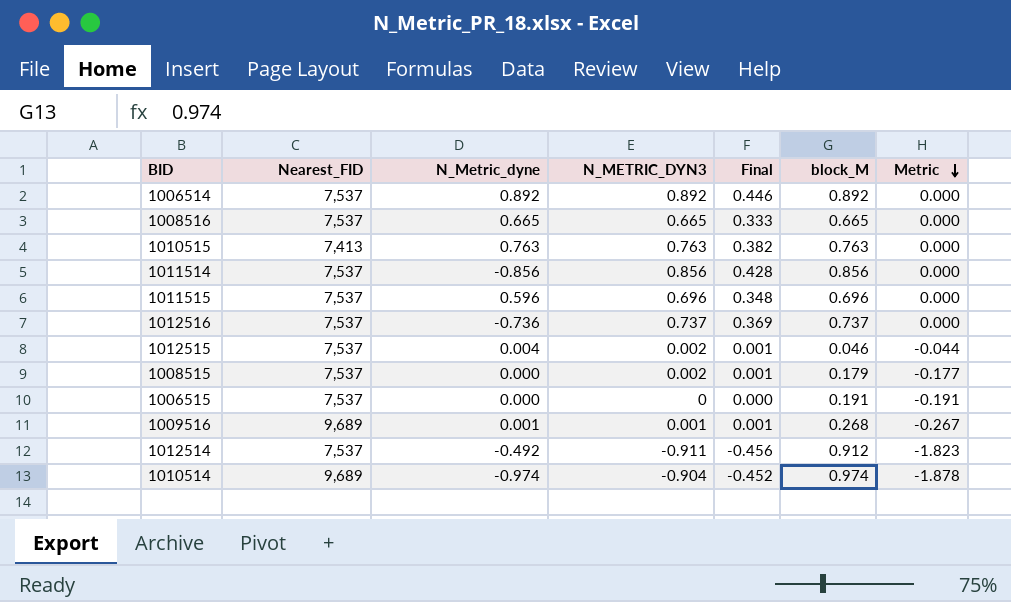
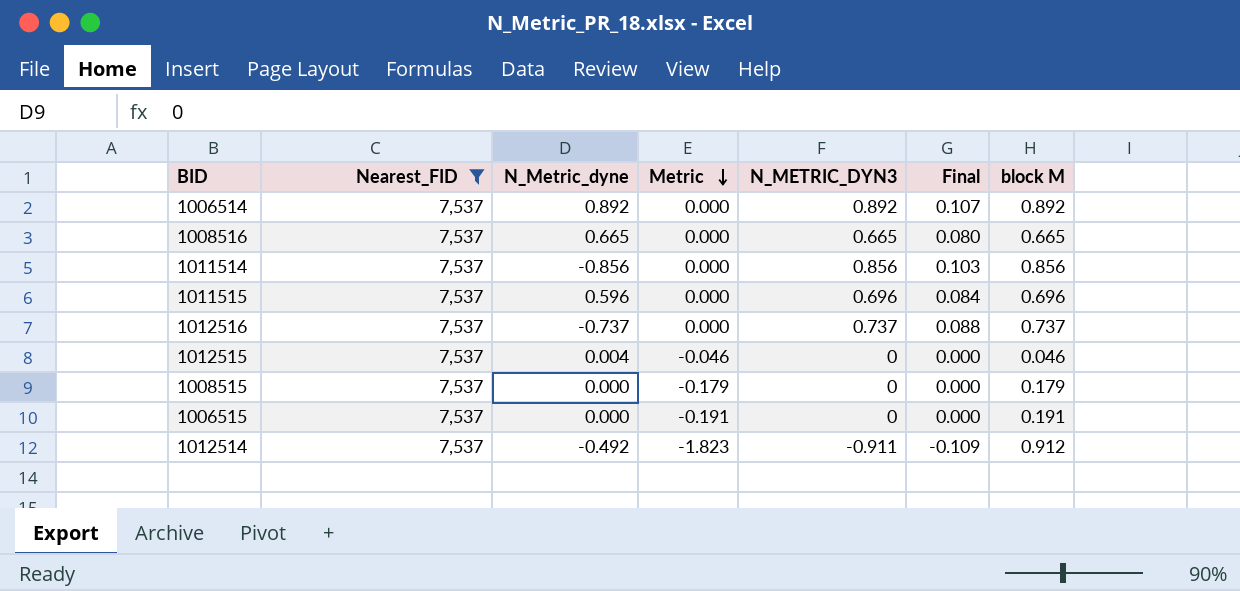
filter: none -> Nearest_FID = 7,537
column Metric | position: 7 -> 4
column Final | formula: [N_METRIC_DYN3] * 0.5 -> [N_METRIC_DYN3] * 0.12
column name: block_M -> block M
1012516 | N_Metric_dyne: -0.736 -> -0.737
1012515 | Metric: -0.044 -> -0.046
1012515 | N_METRIC_DYN3: 0.002 -> 0
1008515 | Metric: -0.177 -> -0.179
1008515 | N_METRIC_DYN3: 0.002 -> 0

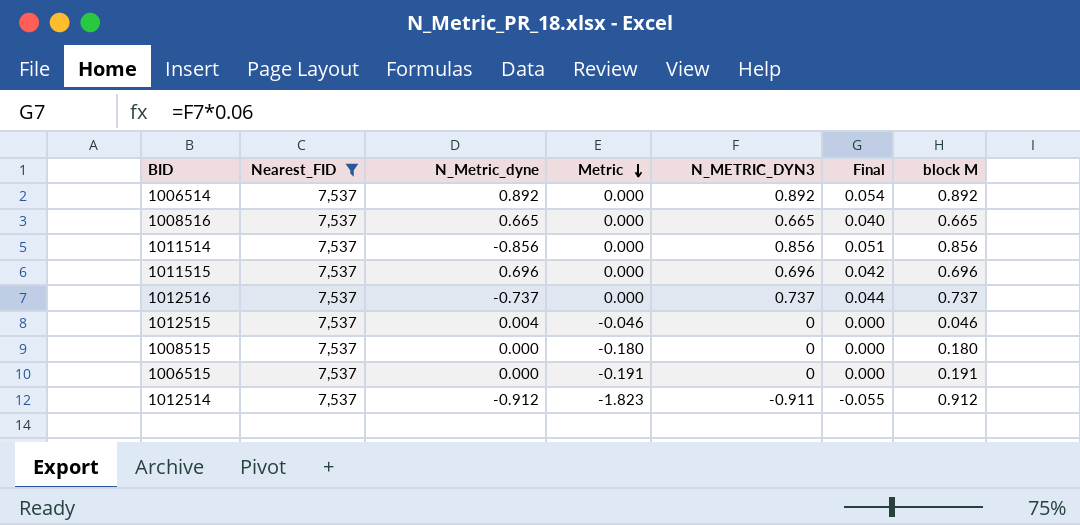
column Final | formula: [N_METRIC_DYN3] * 0.12 -> [N_METRIC_DYN3] * 0.06
1011515 | N_Metric_dyne: 0.596 -> 0.696
1008515 | Metric: -0.179 -> -0.180
1008515 | block M: 0.179 -> 0.180
1012514 | N_Metric_dyne: -0.492 -> -0.912

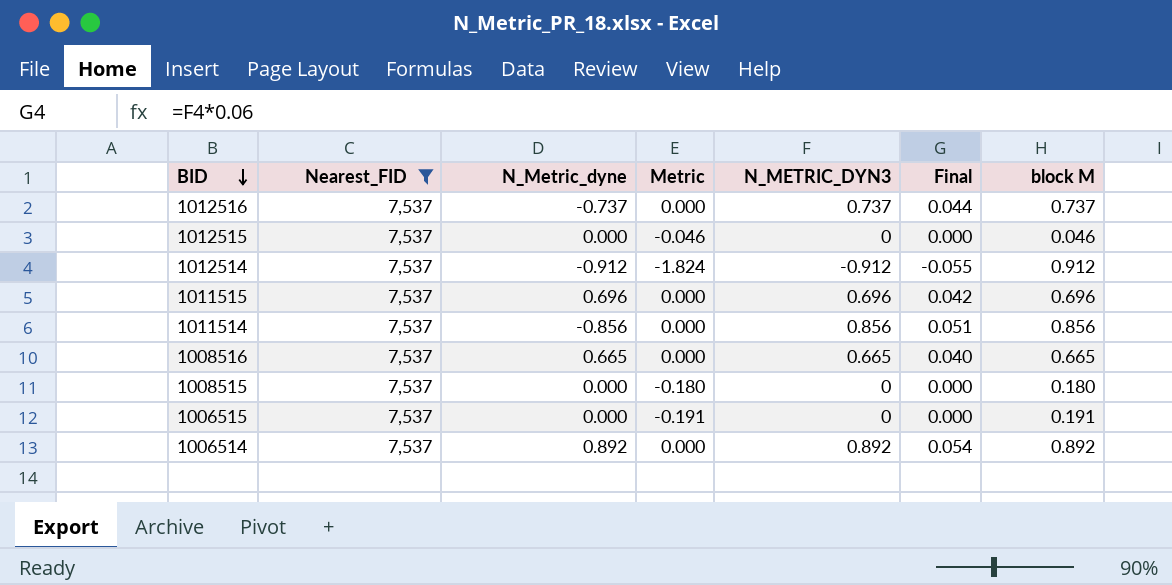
row order: Metric descending -> BID descending
1012515 | N_Metric_dyne: 0.004 -> 0.000
1012514 | Metric: -1.823 -> -1.824
1012514 | N_METRIC_DYN3: -0.911 -> -0.912

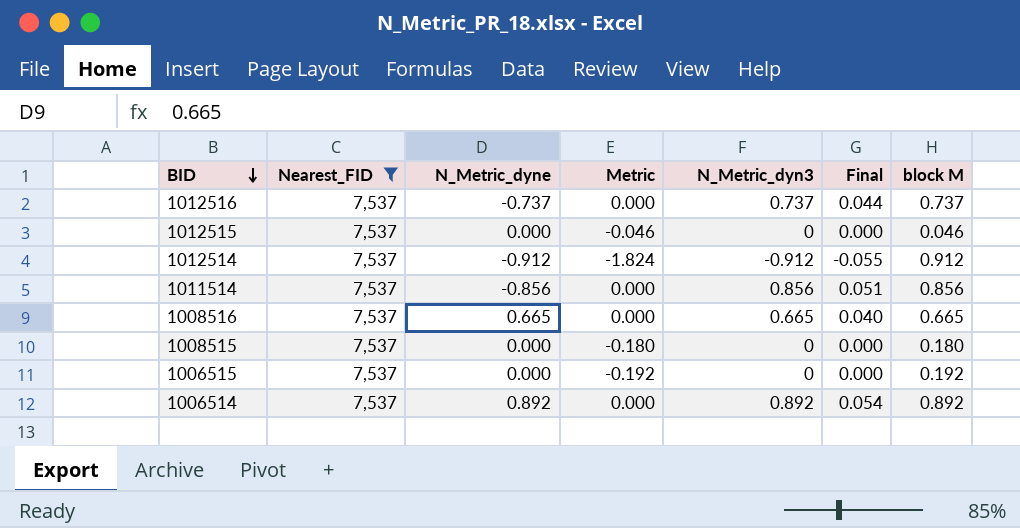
column name: N_METRIC_DYN3 -> N_Metric_dyn3
row 1011515: 7,537 | 0.696 | 0.000 | 0.696 | 0.042 | 0.696 -> none
1006515 | Metric: -0.191 -> -0.192
1006515 | block M: 0.191 -> 0.192

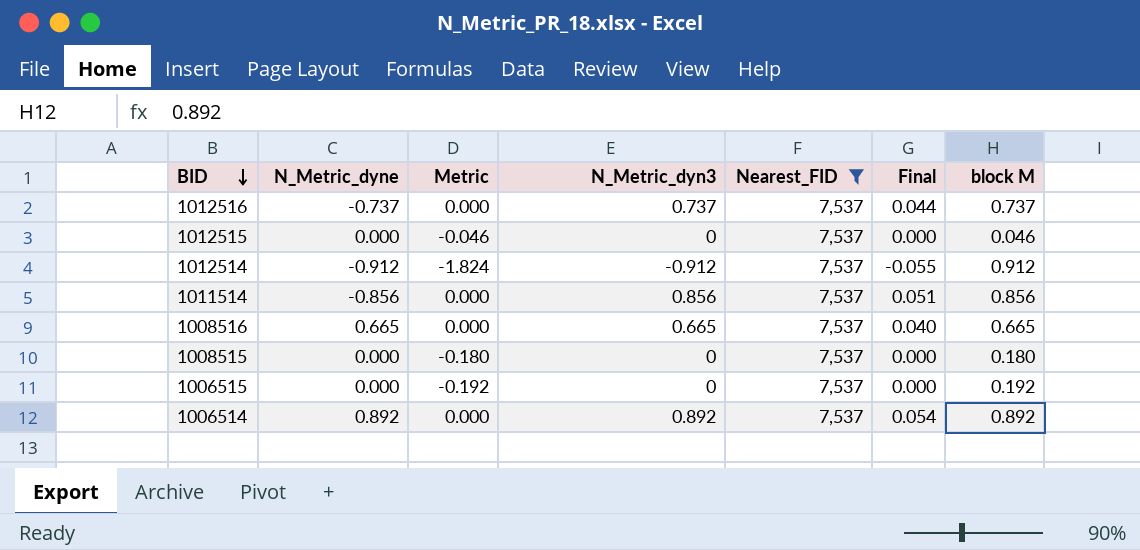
column Nearest_FID | position: 2 -> 5

